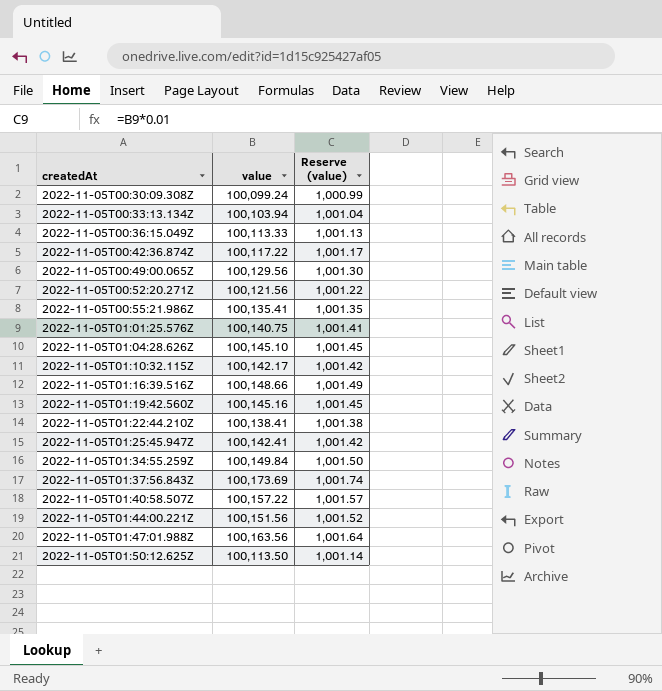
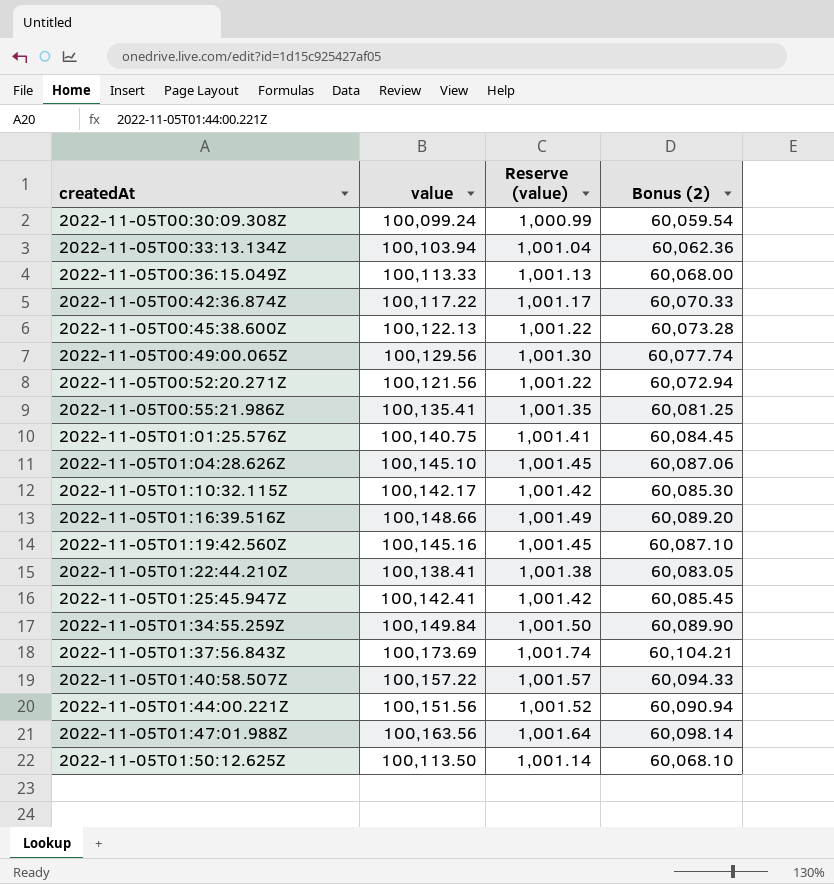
column Bonus (2) | formula: none -> [value] * 0.6
row 2022-11-05T00:45:38.600Z: none -> 100,122.13 | 1,001.22 | 60,073.28

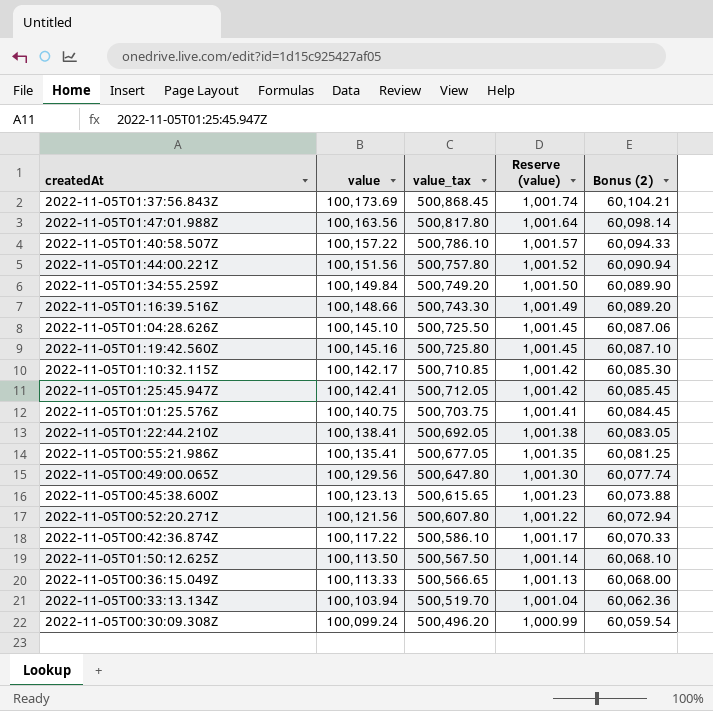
row order: createdAt ascending -> Reserve (value) descending
column value_tax | formula: none -> [value] * 5
2022-11-05T00:45:38.600Z | value: 100,122.13 -> 100,123.13
2022-11-05T00:45:38.600Z | Reserve (value): 1,001.22 -> 1,001.23
2022-11-05T00:45:38.600Z | Bonus (2): 60,073.28 -> 60,073.88

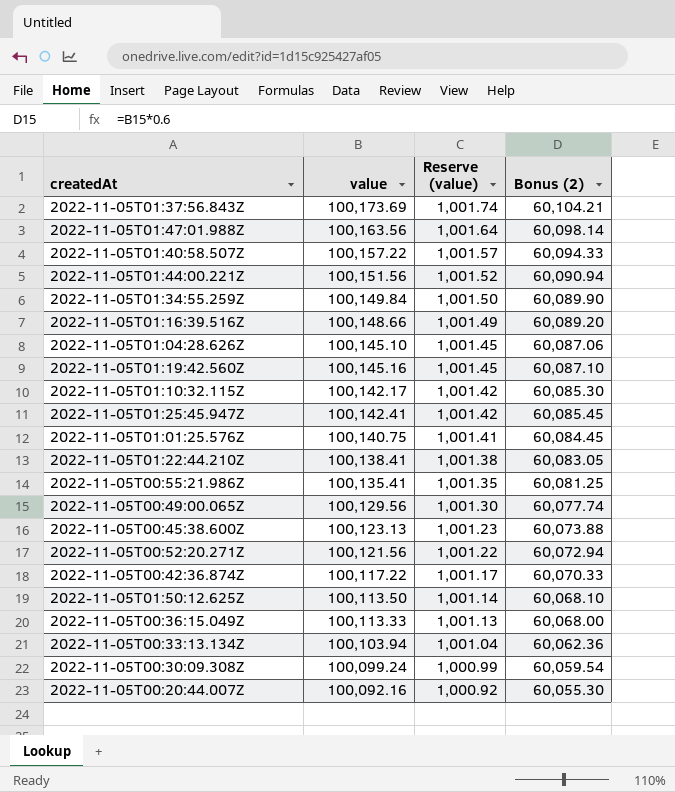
column value_tax | formula: [value] * 5 -> none
row 2022-11-05T00:20:44.007Z: none -> 100,092.16 | 1,000.92 | 60,055.30

